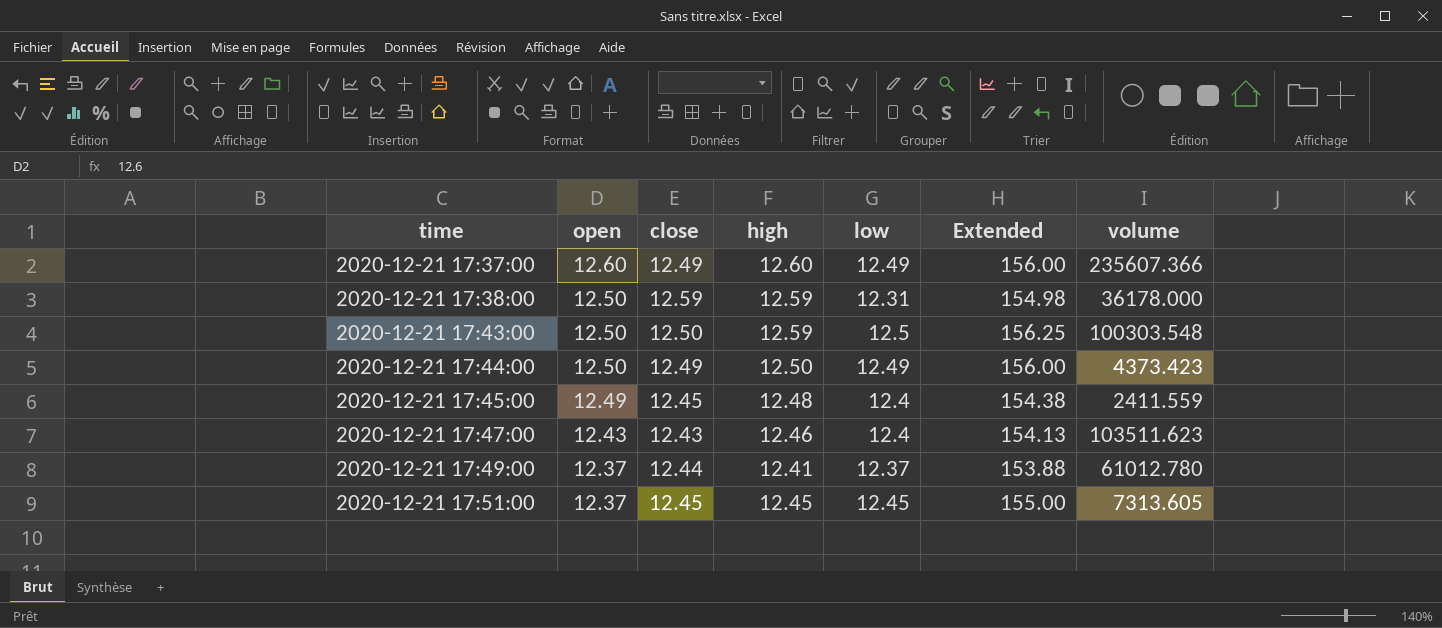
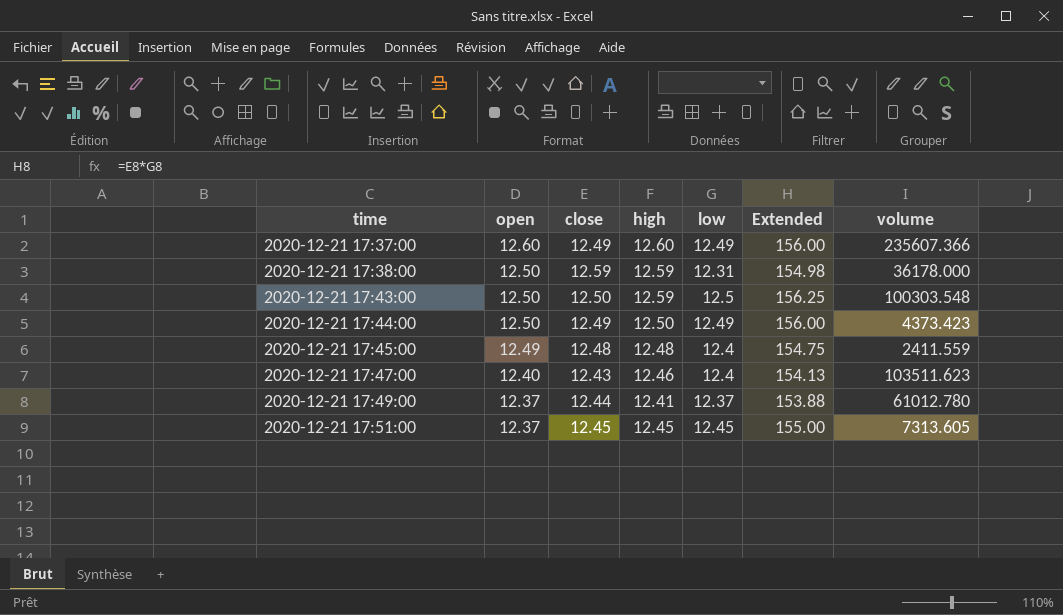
2020-12-21 17:45:00 | close: 12.45 -> 12.48
2020-12-21 17:45:00 | Extended: 154.38 -> 154.75
2020-12-21 17:47:00 | open: 12.43 -> 12.40

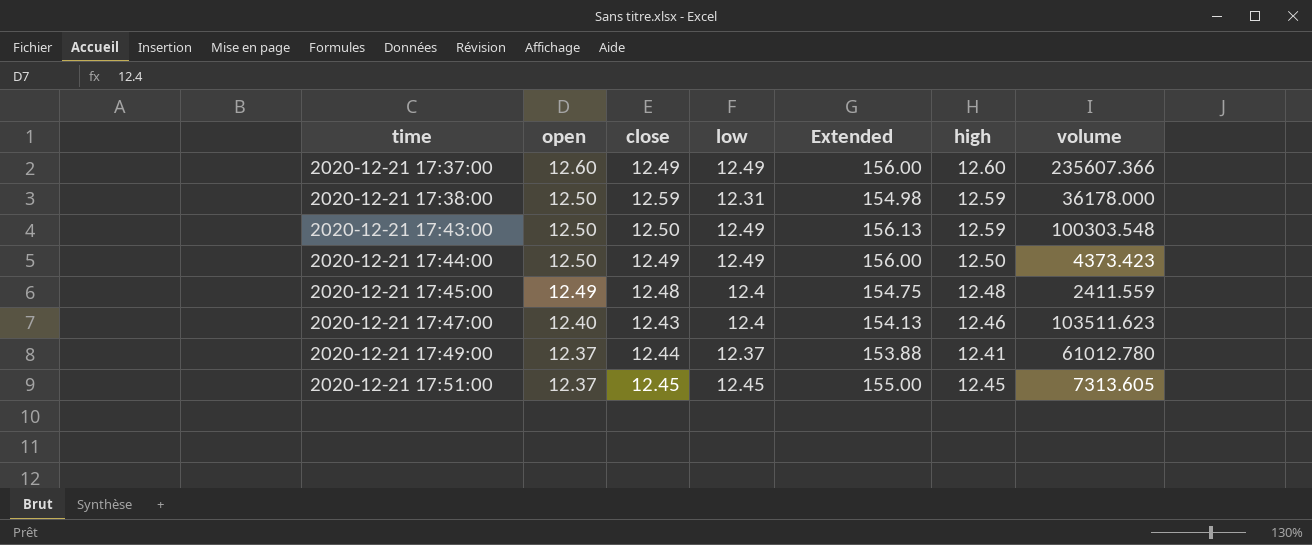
column high | position: 4 -> 6
2020-12-21 17:43:00 | low: 12.5 -> 12.49
2020-12-21 17:43:00 | Extended: 156.25 -> 156.13

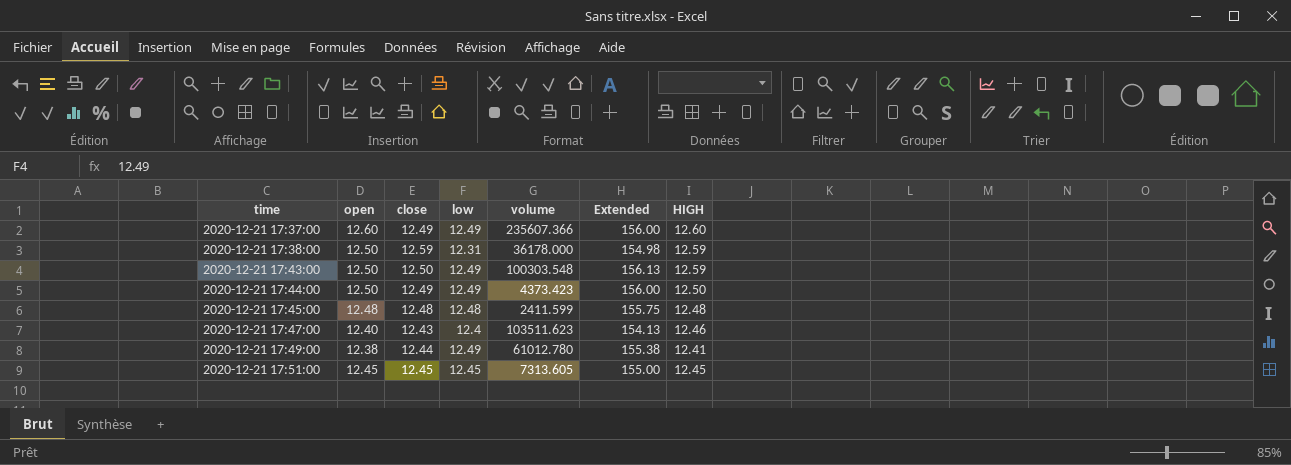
column volume | position: 7 -> 5
column name: high -> HIGH
2020-12-21 17:45:00 | open: 12.49 -> 12.48
2020-12-21 17:45:00 | low: 12.4 -> 12.48
2020-12-21 17:45:00 | volume: 2411.559 -> 2411.599
2020-12-21 17:45:00 | Extended: 154.75 -> 155.75
2020-12-21 17:49:00 | open: 12.37 -> 12.38
2020-12-21 17:49:00 | low: 12.37 -> 12.49
2020-12-21 17:49:00 | Extended: 153.88 -> 155.38
2020-12-21 17:51:00 | open: 12.37 -> 12.45

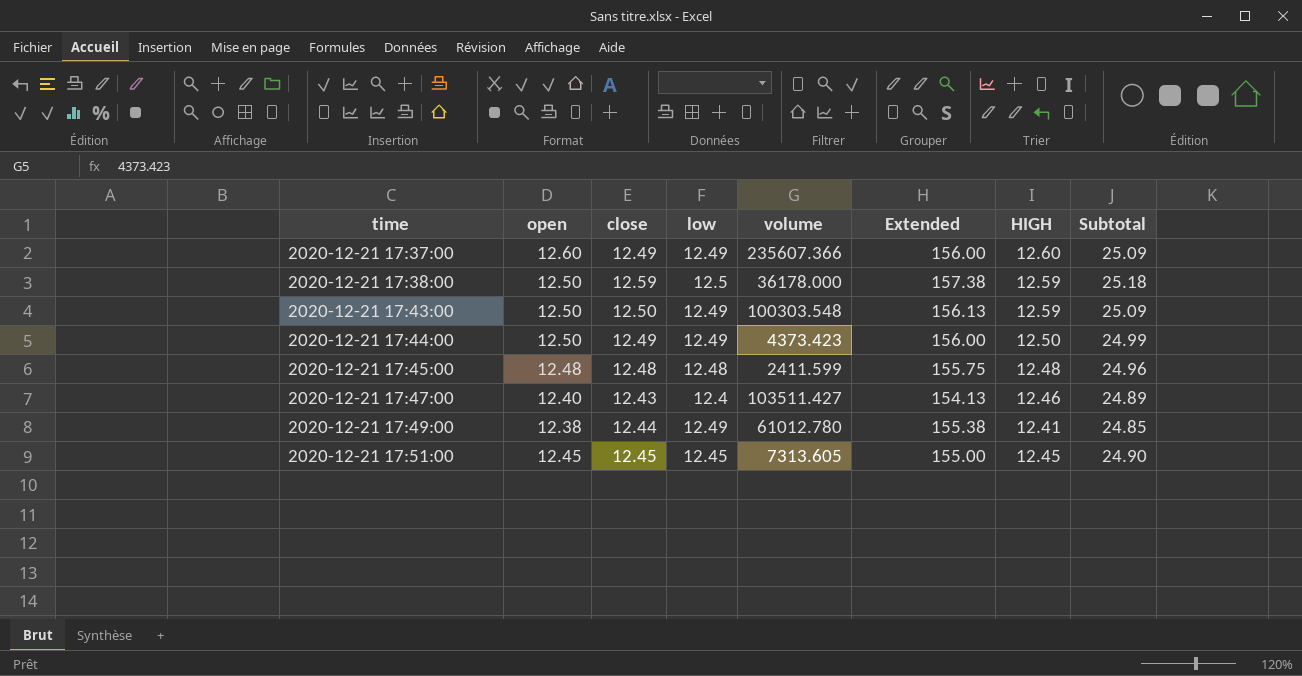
column Subtotal | formula: none -> [close] + [HIGH]
2020-12-21 17:38:00 | low: 12.31 -> 12.5
2020-12-21 17:38:00 | Extended: 154.98 -> 157.38
2020-12-21 17:47:00 | volume: 103511.623 -> 103511.427

